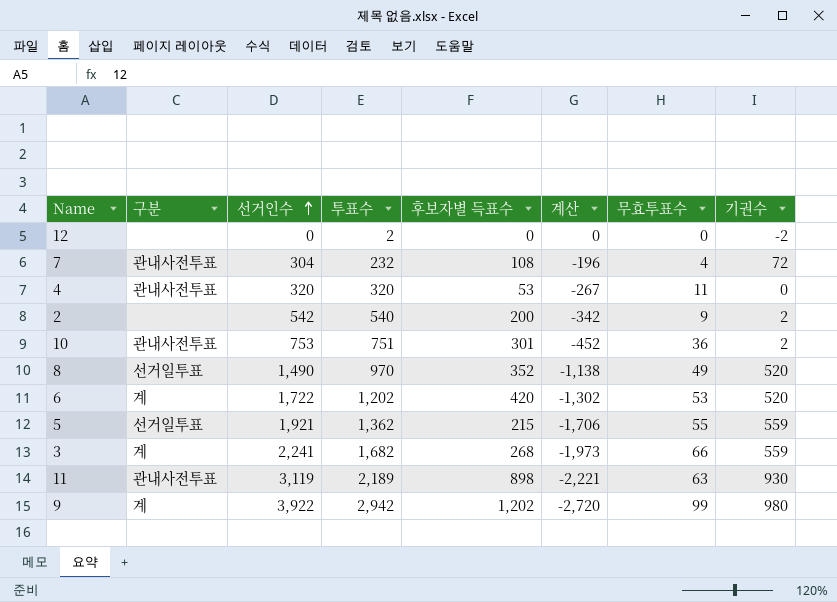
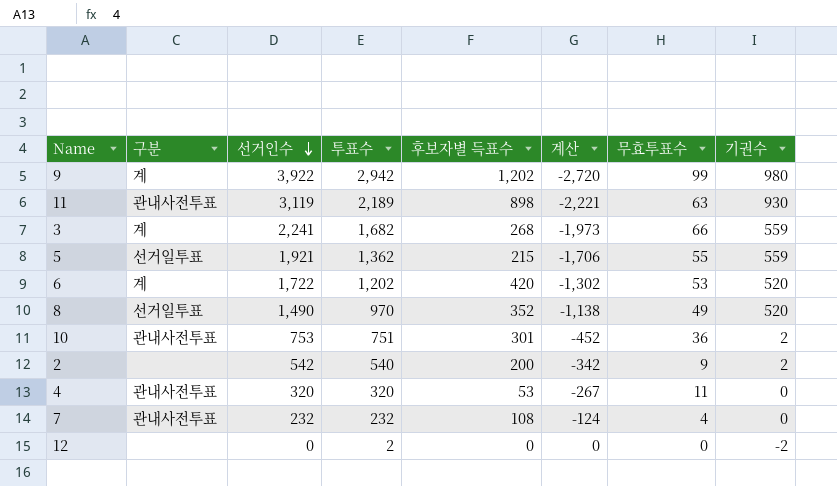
row order: 선거인수 ascending -> 선거인수 descending
7 | 선거인수: 304 -> 232
7 | 계산: -196 -> -124
7 | 기권수: 72 -> 0

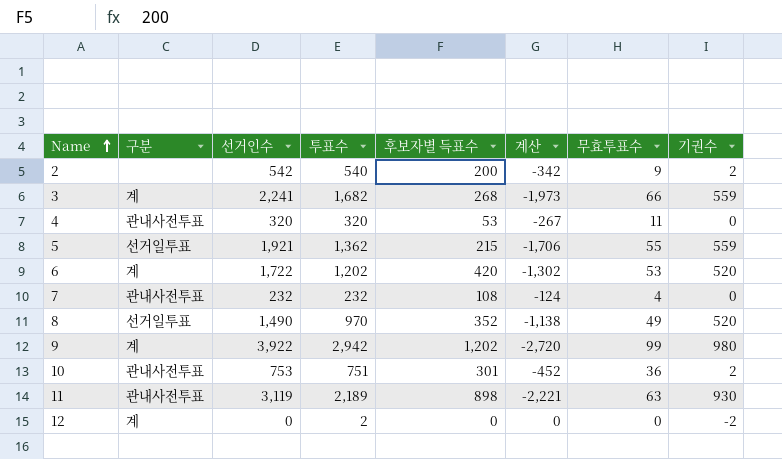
row order: 선거인수 descending -> Name ascending
12 | 구분: none -> 계

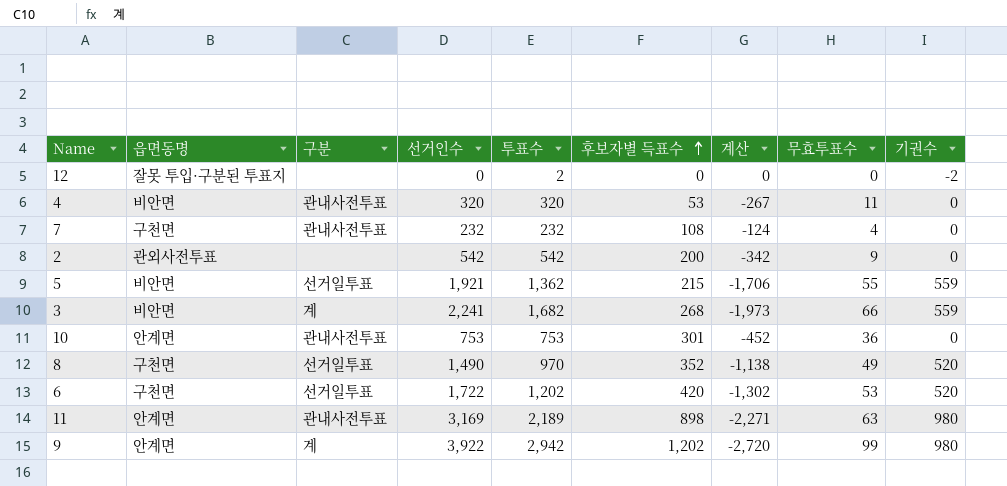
row order: Name ascending -> 후보자별 득표수 ascending
column 읍면동명 | position: none -> 2
12 | 구분: 계 -> none
2 | 투표수: 540 -> 542
2 | 기권수: 2 -> 0
10 | 투표수: 751 -> 753
10 | 기권수: 2 -> 0
6 | 구분: 계 -> 선거일투표
11 | 선거인수: 3,119 -> 3,169
11 | 계산: -2,221 -> -2,271
11 | 기권수: 930 -> 980

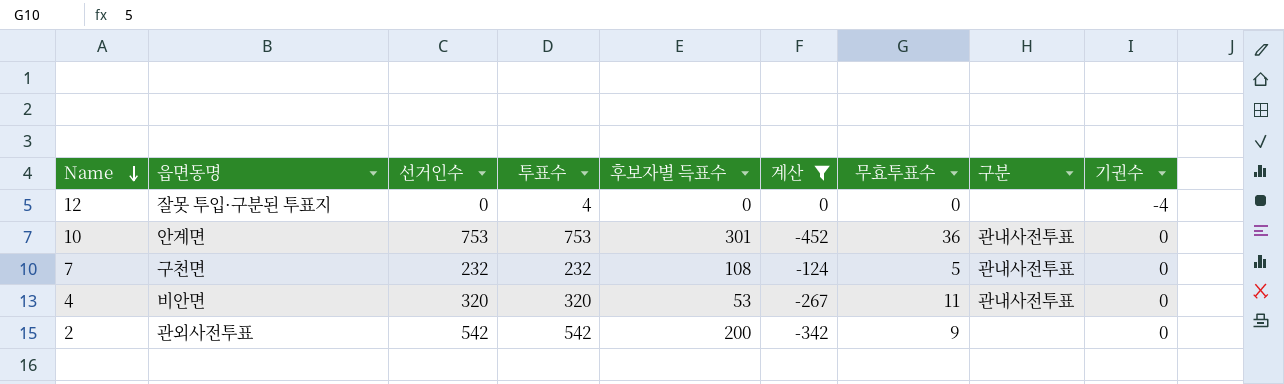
filter: none -> 계산 >= -452
row order: 후보자별 득표수 ascending -> Name descending
column 구분 | position: 3 -> 8
12 | 투표수: 2 -> 4
12 | 기권수: -2 -> -4
7 | 무효투표수: 4 -> 5

